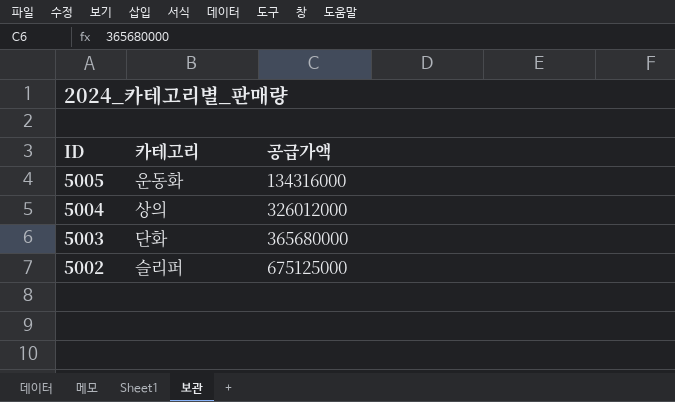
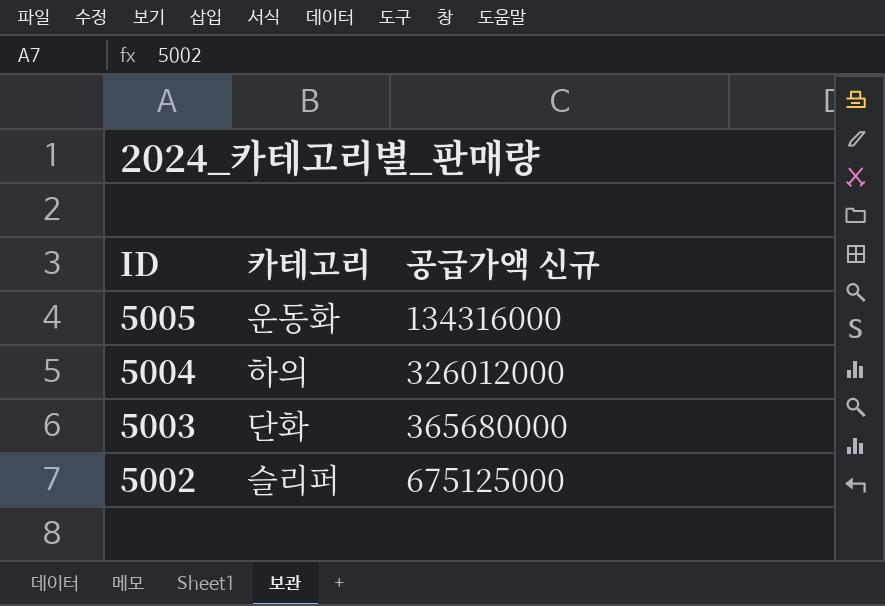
column name: 공급가액 -> 공급가액 신규
5004 | 카테고리: 상의 -> 하의

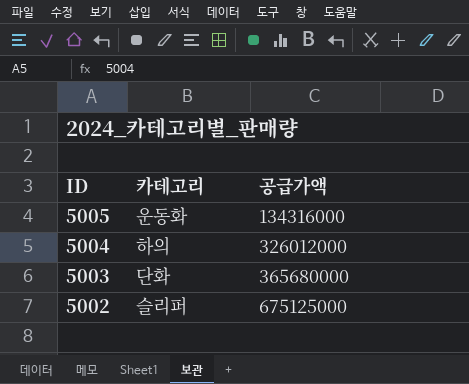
column name: 공급가액 신규 -> 공급가액

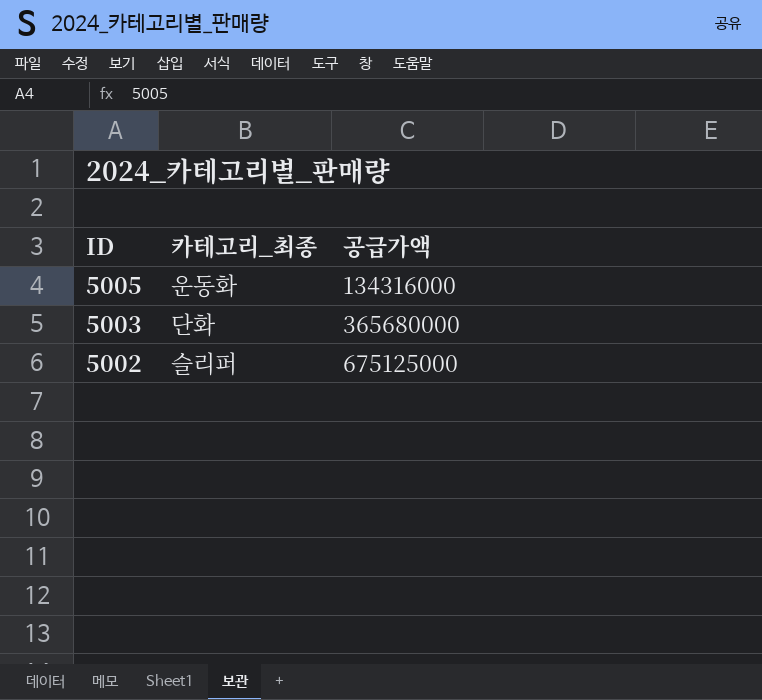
column name: 카테고리 -> 카테고리_최종
row 5004: 하의 | 326012000 -> none

